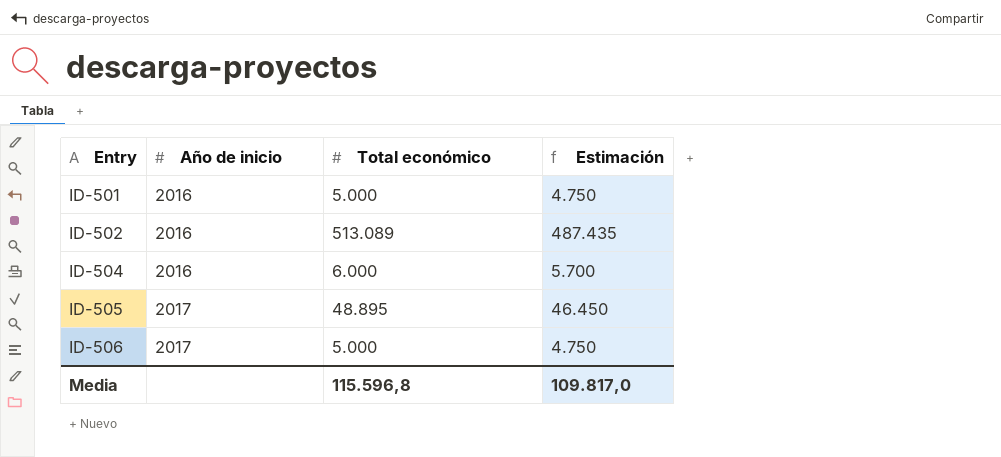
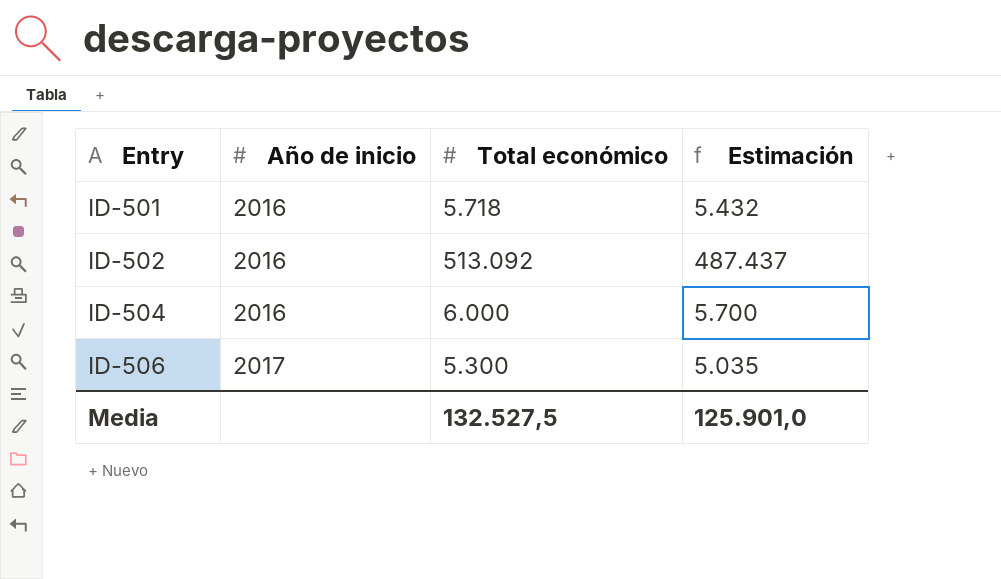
row ID-505: 2017 | 48.895 | 46.450 -> none
ID-501 | Total económico: 5.000 -> 5.718
ID-501 | Estimación: 4.750 -> 5.432
ID-502 | Total económico: 513.089 -> 513.092
ID-502 | Estimación: 487.435 -> 487.437
ID-506 | Total económico: 5.000 -> 5.300
ID-506 | Estimación: 4.750 -> 5.035
Media | Total económico: 115.596,8 -> 132.527,5
Media | Estimación: 109.817,0 -> 125.901,0

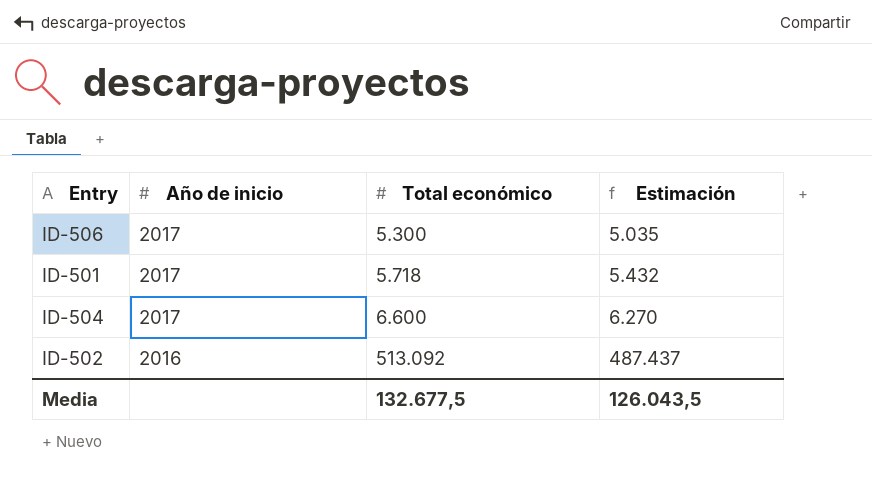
row order: Entry ascending -> Año de inicio descending
ID-501 | Año de inicio: 2016 -> 2017
ID-504 | Año de inicio: 2016 -> 2017
ID-504 | Total económico: 6.000 -> 6.600
ID-504 | Estimación: 5.700 -> 6.270
Media | Total económico: 132.527,5 -> 132.677,5
Media | Estimación: 125.901,0 -> 126.043,5

